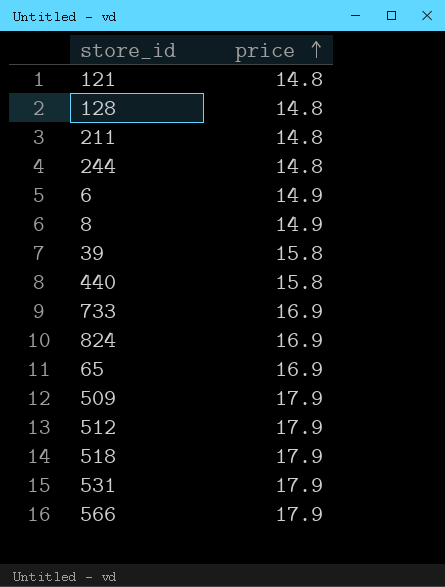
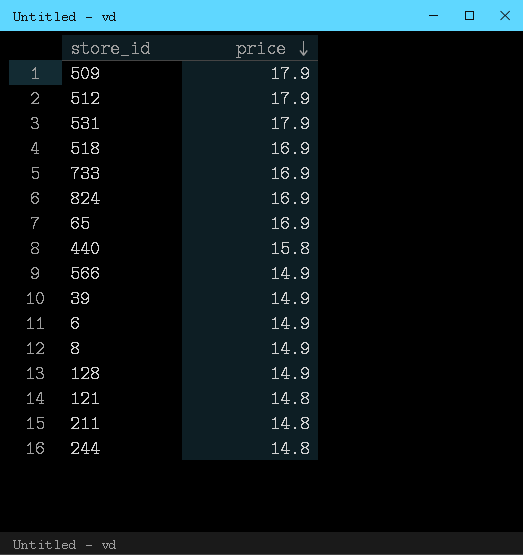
row order: price ascending -> price descending
518 | price: 17.9 -> 16.9
566 | price: 17.9 -> 14.9
39 | price: 15.8 -> 14.9
128 | price: 14.8 -> 14.9

